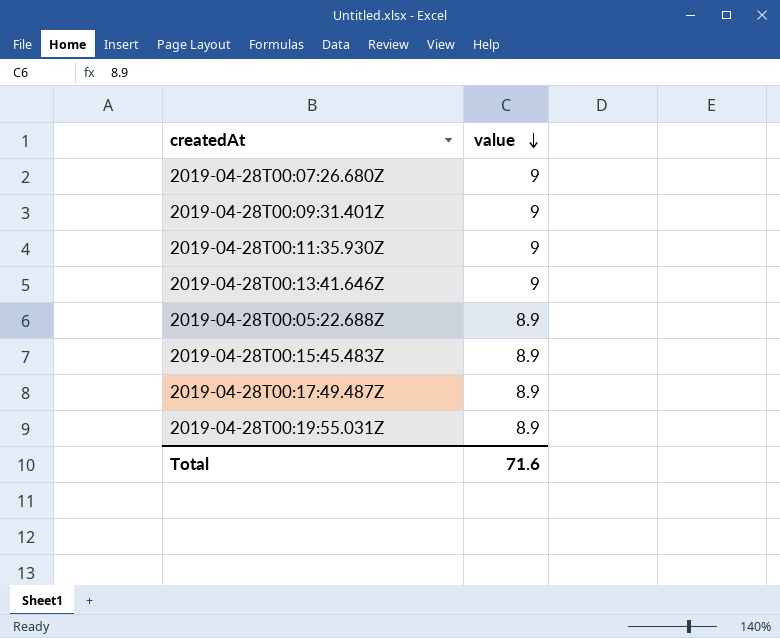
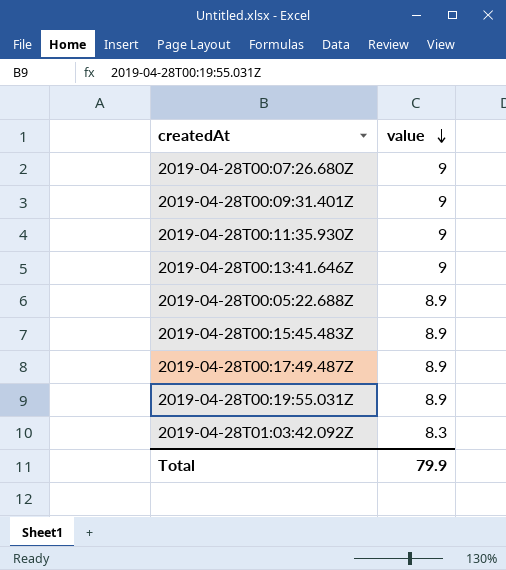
row 2019-04-28T01:03:42.092Z: none -> 8.3
Total | value: 71.6 -> 79.9

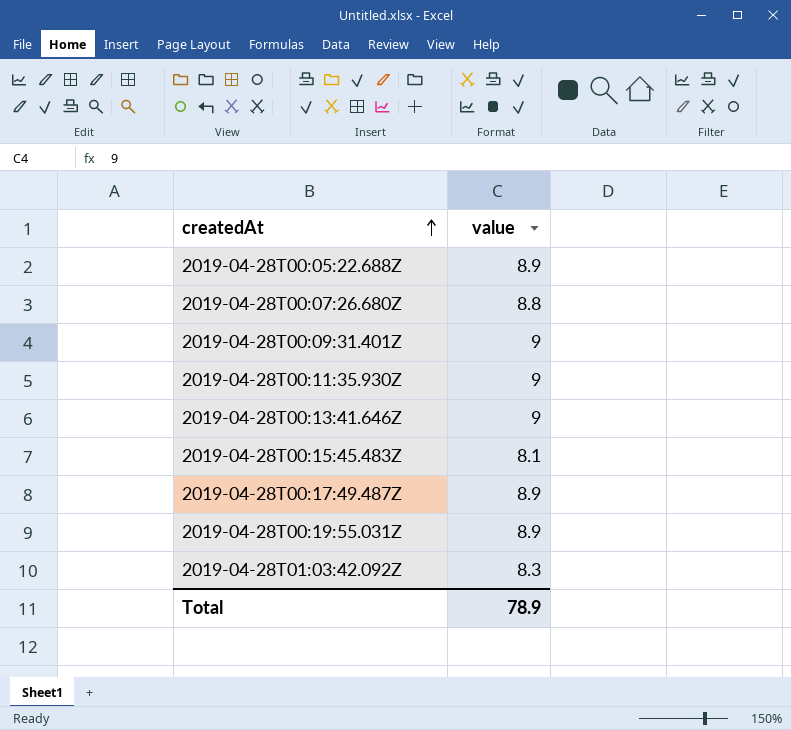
row order: value descending -> createdAt ascending
2019-04-28T00:07:26.680Z | value: 9 -> 8.8
2019-04-28T00:15:45.483Z | value: 8.9 -> 8.1
Total | value: 79.9 -> 78.9

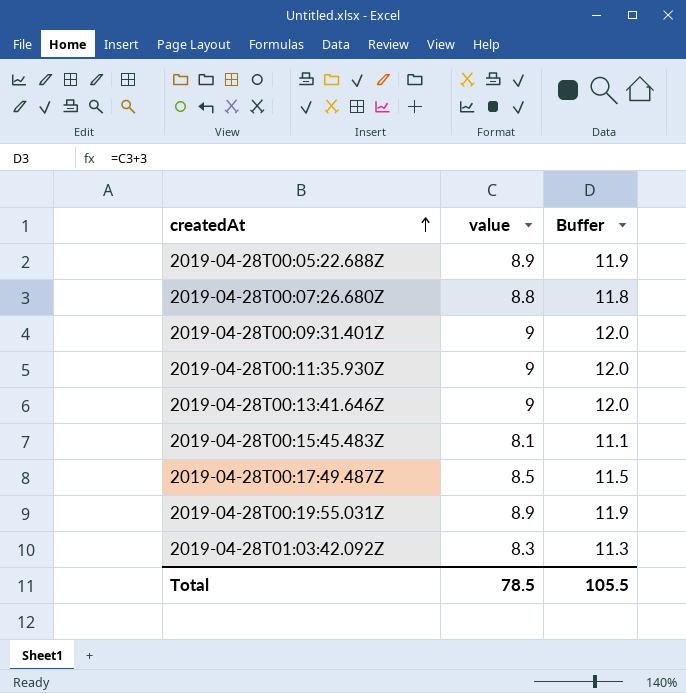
column Buffer | formula: none -> [value] + 3
2019-04-28T00:17:49.487Z | value: 8.9 -> 8.5
Total | value: 78.9 -> 78.5

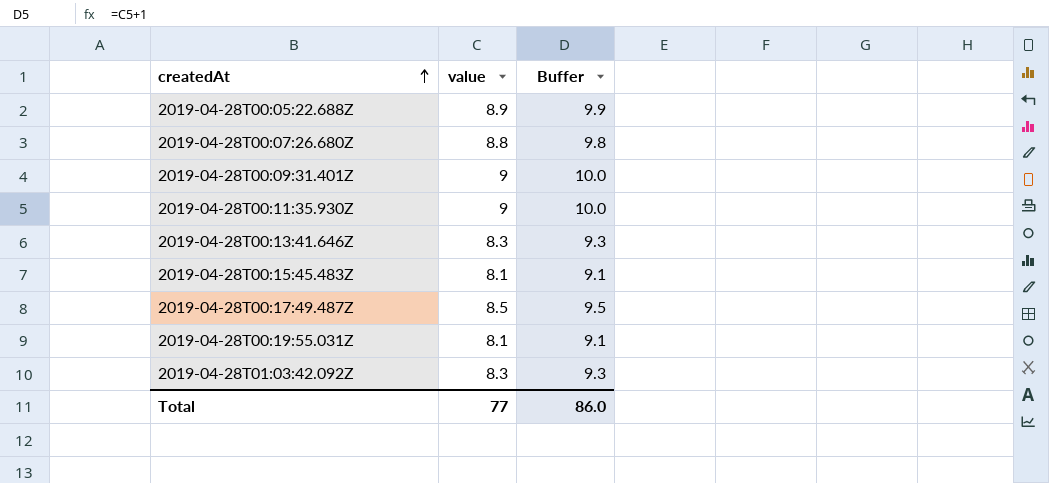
column Buffer | formula: [value] + 3 -> [value] + 1
2019-04-28T00:13:41.646Z | value: 9 -> 8.3
2019-04-28T00:19:55.031Z | value: 8.9 -> 8.1
Total | value: 78.5 -> 77
Total | Buffer: 105.5 -> 86.0

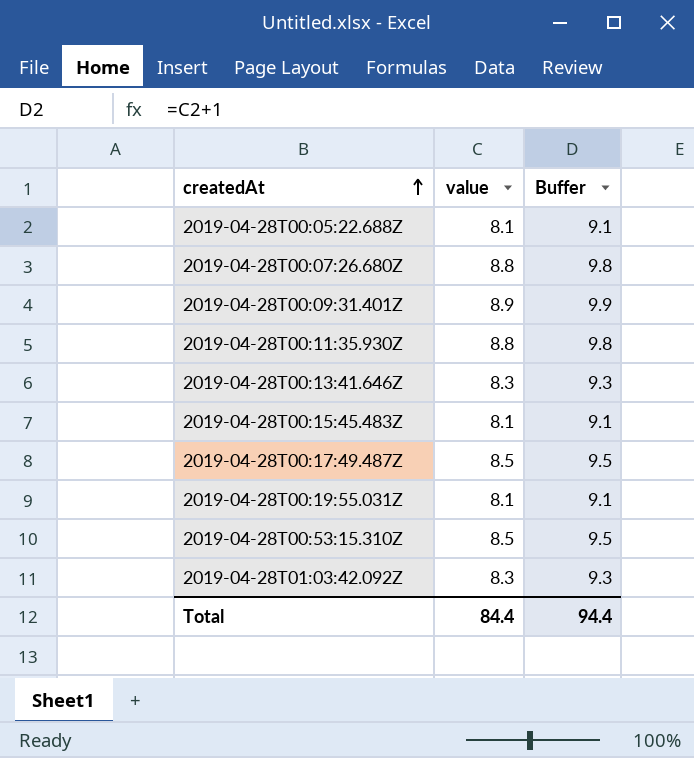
2019-04-28T00:05:22.688Z | value: 8.9 -> 8.1
2019-04-28T00:05:22.688Z | Buffer: 9.9 -> 9.1
2019-04-28T00:09:31.401Z | value: 9 -> 8.9
2019-04-28T00:09:31.401Z | Buffer: 10.0 -> 9.9
2019-04-28T00:11:35.930Z | value: 9 -> 8.8
2019-04-28T00:11:35.930Z | Buffer: 10.0 -> 9.8
row 2019-04-28T00:53:15.310Z: none -> 8.5 | 9.5
Total | value: 77 -> 84.4
Total | Buffer: 86.0 -> 94.4

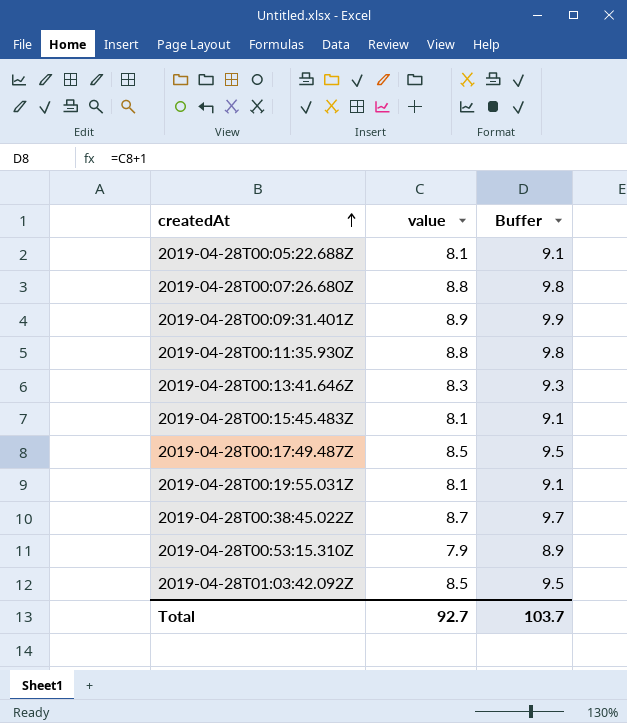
row 2019-04-28T00:38:45.022Z: none -> 8.7 | 9.7
2019-04-28T00:53:15.310Z | value: 8.5 -> 7.9
2019-04-28T00:53:15.310Z | Buffer: 9.5 -> 8.9
2019-04-28T01:03:42.092Z | value: 8.3 -> 8.5
2019-04-28T01:03:42.092Z | Buffer: 9.3 -> 9.5
Total | value: 84.4 -> 92.7
Total | Buffer: 94.4 -> 103.7

